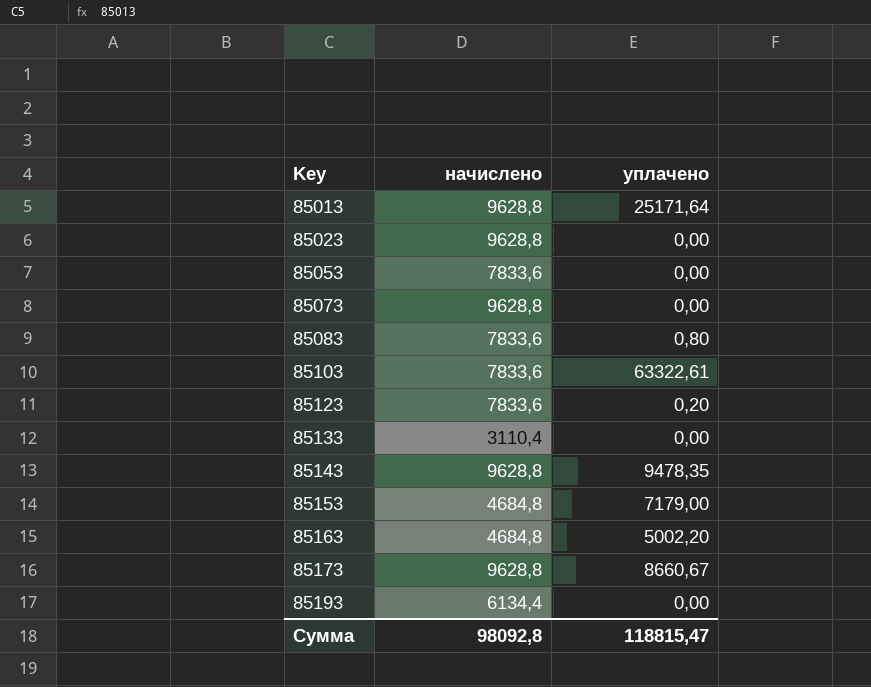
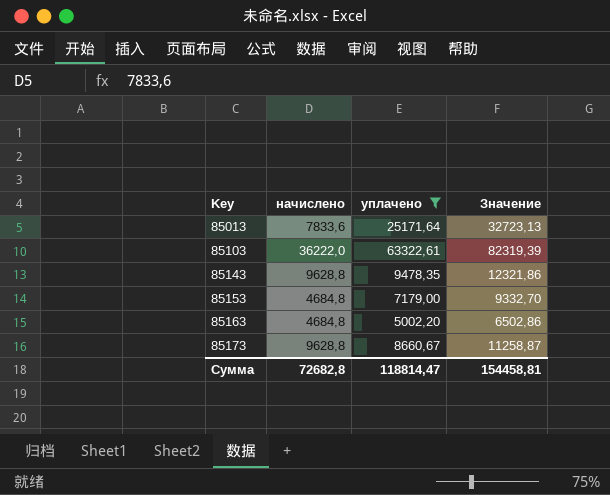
filter: none -> уплачено >= 5002,20
column Значение | formula: none -> [уплачено] * 1,3
85013 | начислено: 9628,8 -> 7833,6
85103 | начислено: 7833,6 -> 36222,0
Сумма | начислено: 98092,8 -> 72682,8
Сумма | уплачено: 118815,47 -> 118814,47

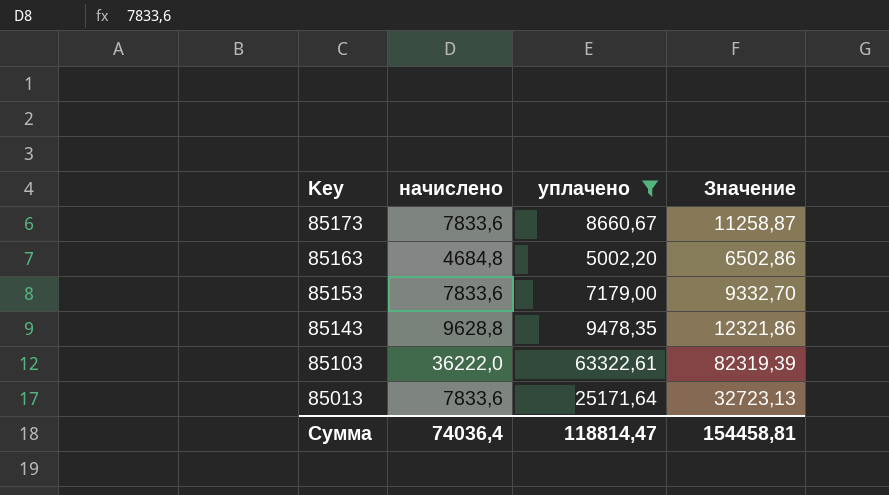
row order: Key ascending -> Key descending
85173 | начислено: 9628,8 -> 7833,6
85153 | начислено: 4684,8 -> 7833,6
Сумма | начислено: 72682,8 -> 74036,4

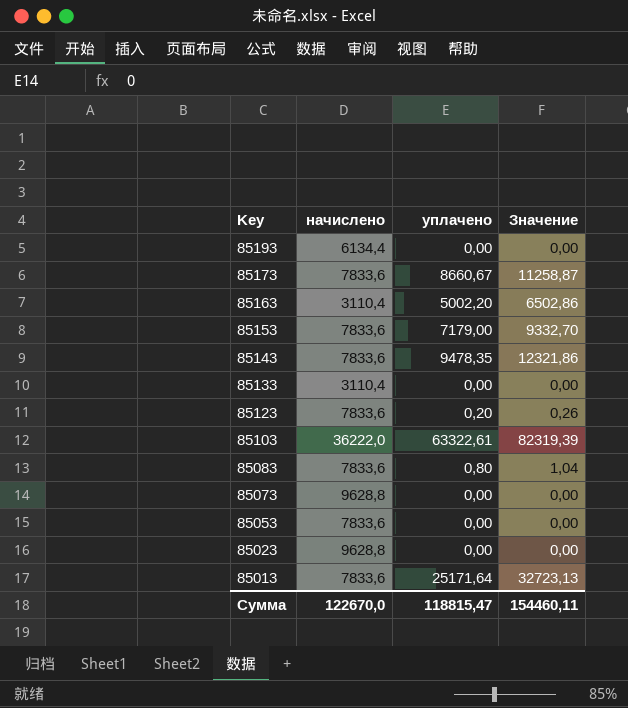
filter: уплачено >= 5002,20 -> none
85163 | начислено: 4684,8 -> 3110,4
85143 | начислено: 9628,8 -> 7833,6
Сумма | начислено: 74036,4 -> 122670,0
Сумма | уплачено: 118814,47 -> 118815,47
Сумма | Значение: 154458,81 -> 154460,11

